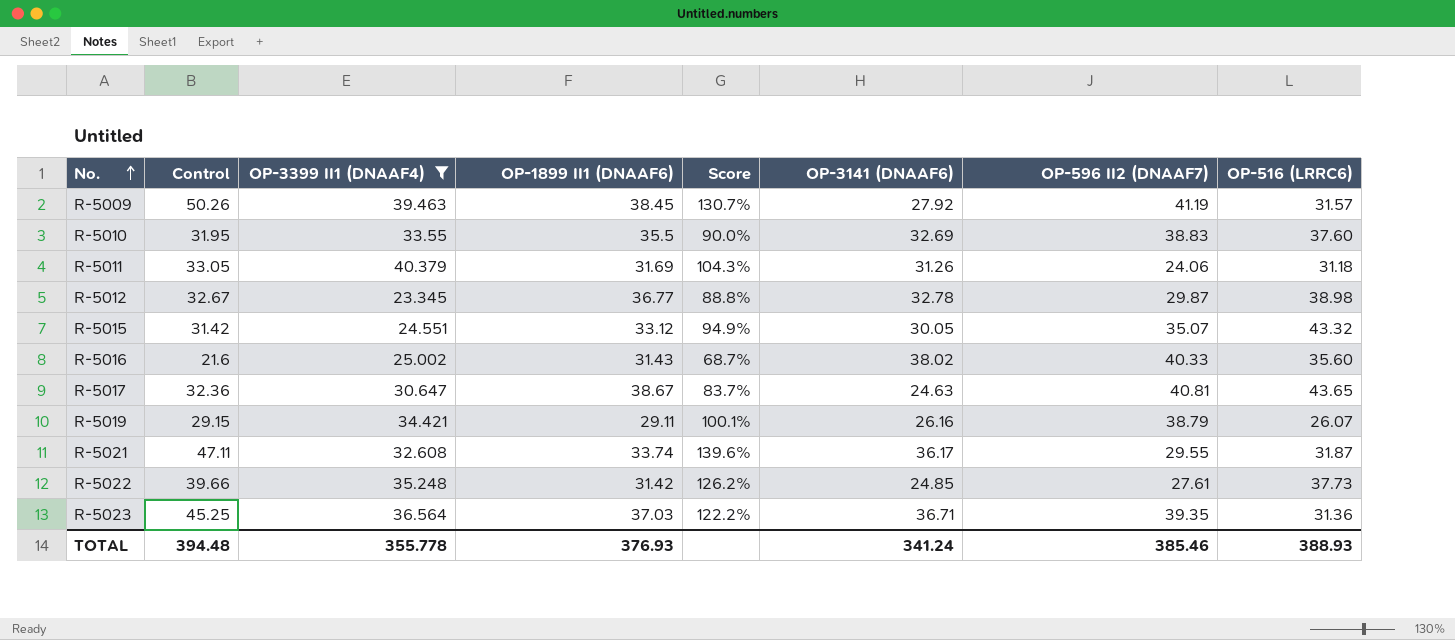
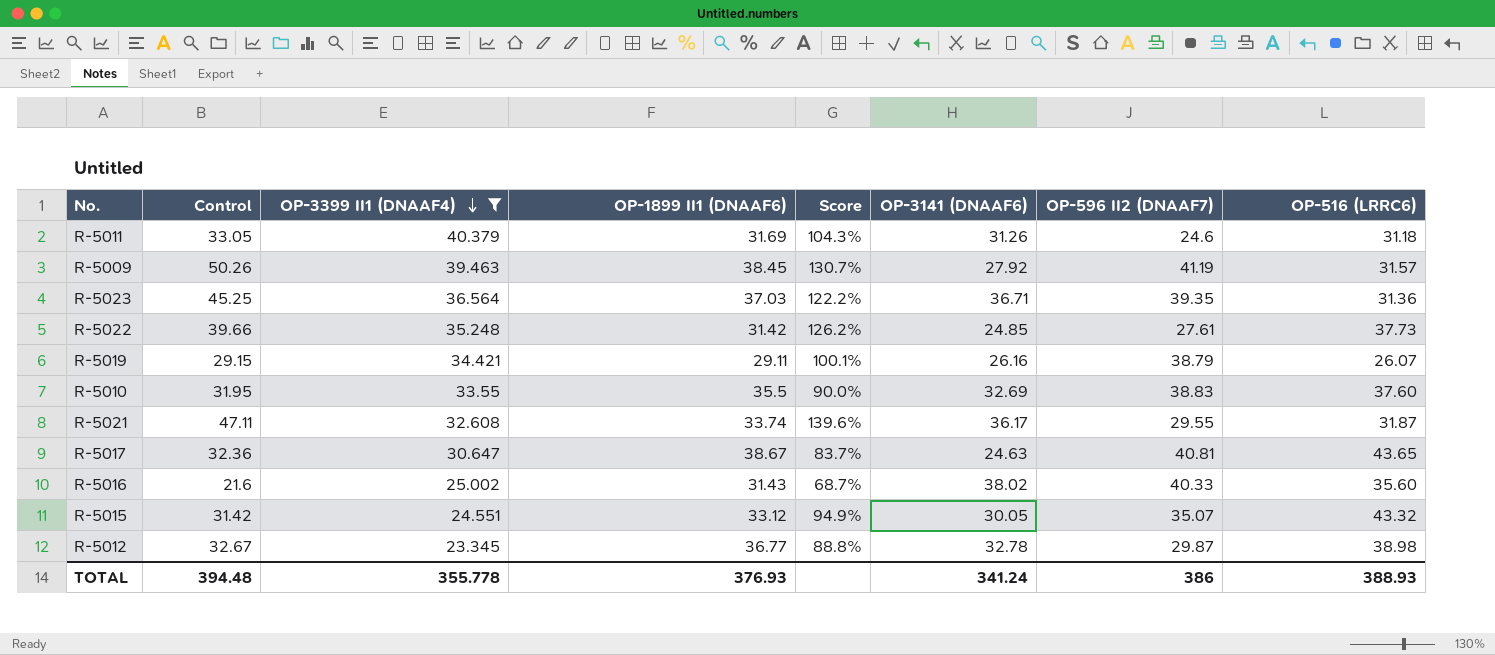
row order: No. ascending -> OP-3399 II1 (DNAAF4) descending
R-5011 | OP-596 II2 (DNAAF7): 24.06 -> 24.6
TOTAL | OP-596 II2 (DNAAF7): 385.46 -> 386

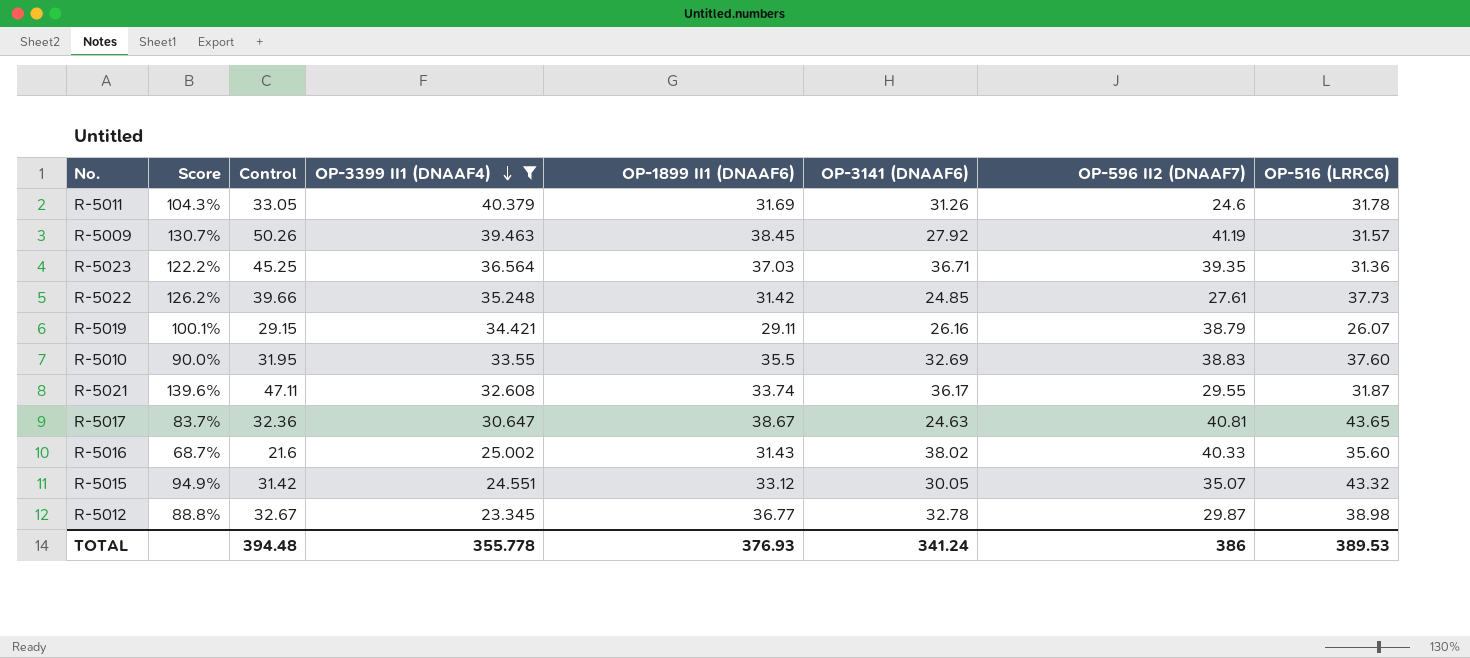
column Score | position: 5 -> 2
R-5011 | OP-516 (LRRC6): 31.18 -> 31.78
TOTAL | OP-516 (LRRC6): 388.93 -> 389.53

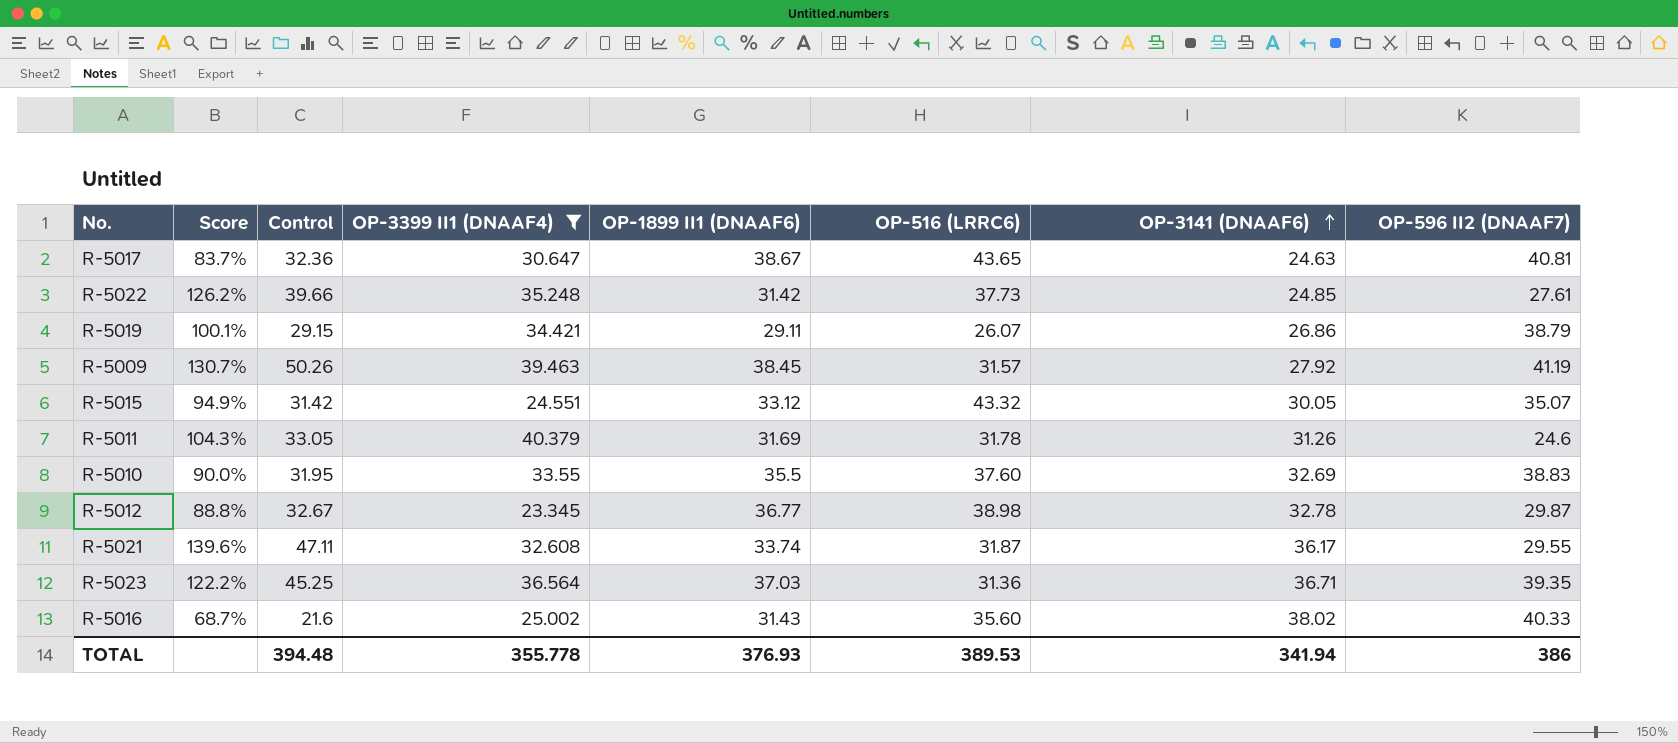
row order: OP-3399 II1 (DNAAF4) descending -> OP-3141 (DNAAF6) ascending
column OP-516 (LRRC6) | position: 8 -> 6
R-5019 | OP-3141 (DNAAF6): 26.16 -> 26.86
TOTAL | OP-3141 (DNAAF6): 341.24 -> 341.94

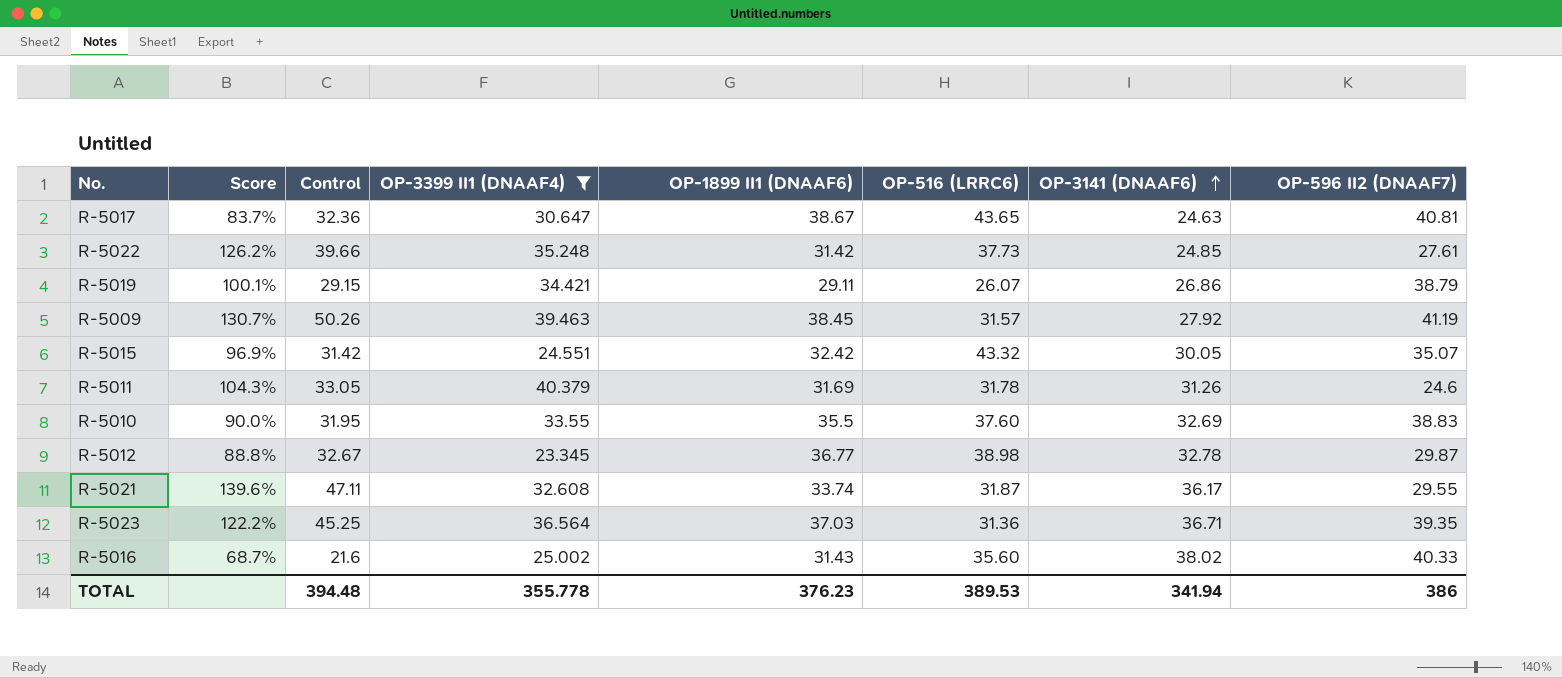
R-5015 | Score: 94.9% -> 96.9%
R-5015 | OP-1899 II1 (DNAAF6): 33.12 -> 32.42
TOTAL | OP-1899 II1 (DNAAF6): 376.93 -> 376.23

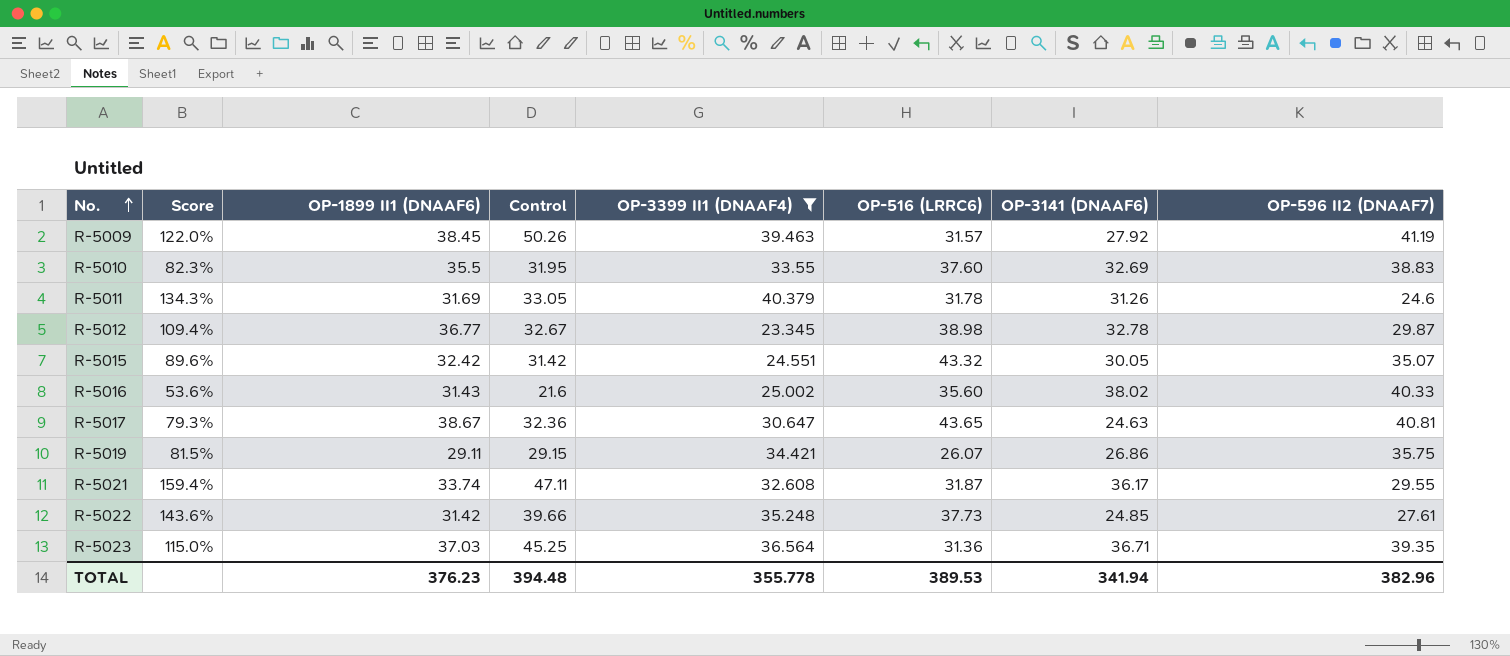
row order: OP-3141 (DNAAF6) ascending -> No. ascending
column Score | formula: [Control] / [OP-1899 II1 (DNAAF6)] -> [Control] / [OP-596 II2 (DNAAF7)]
column OP-1899 II1 (DNAAF6) | position: 5 -> 3
R-5019 | OP-596 II2 (DNAAF7): 38.79 -> 35.75
TOTAL | OP-596 II2 (DNAAF7): 386 -> 382.96

